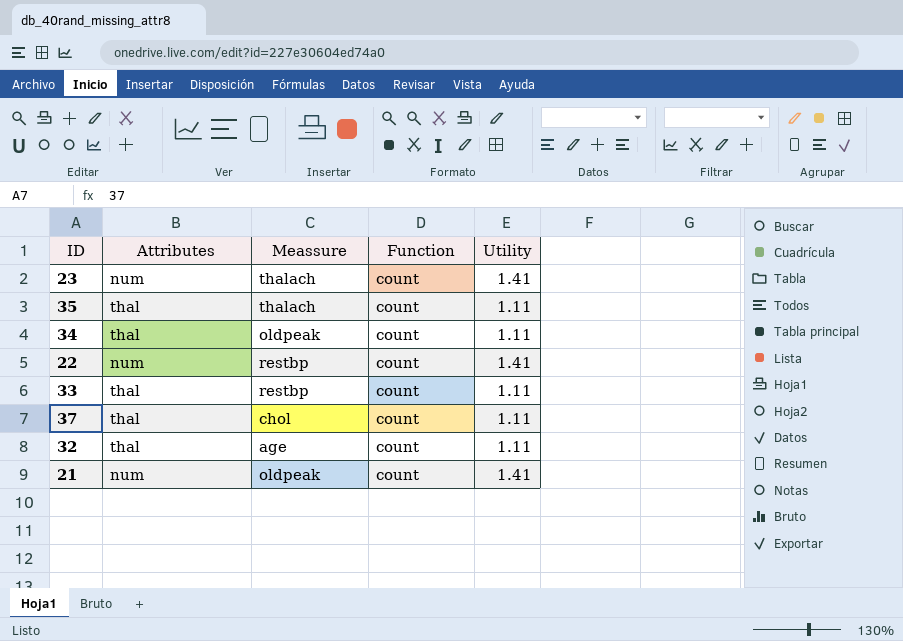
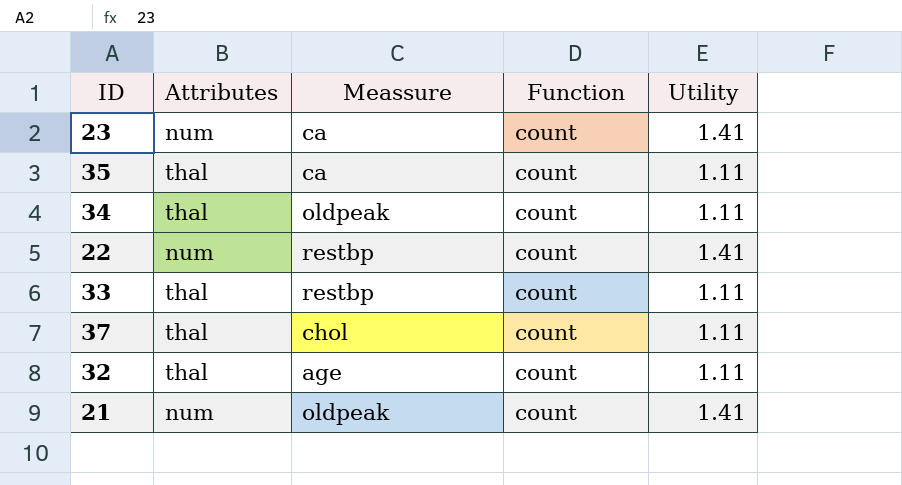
23 | Meassure: thalach -> ca
35 | Meassure: thalach -> ca

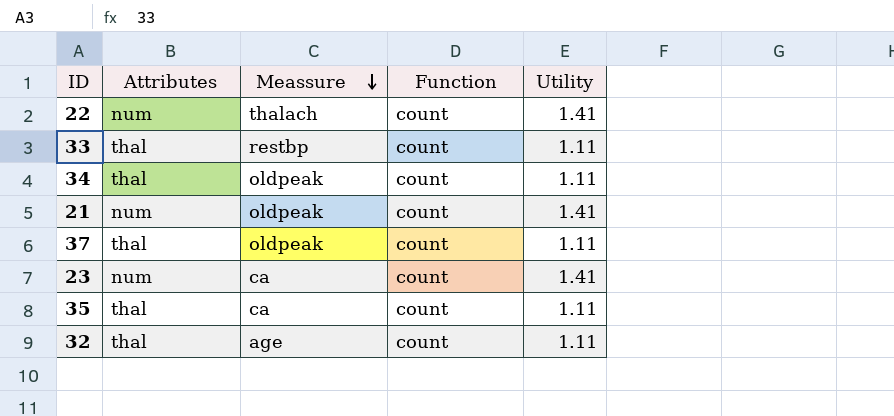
row order: none -> Meassure descending
22 | Meassure: restbp -> thalach
37 | Meassure: chol -> oldpeak

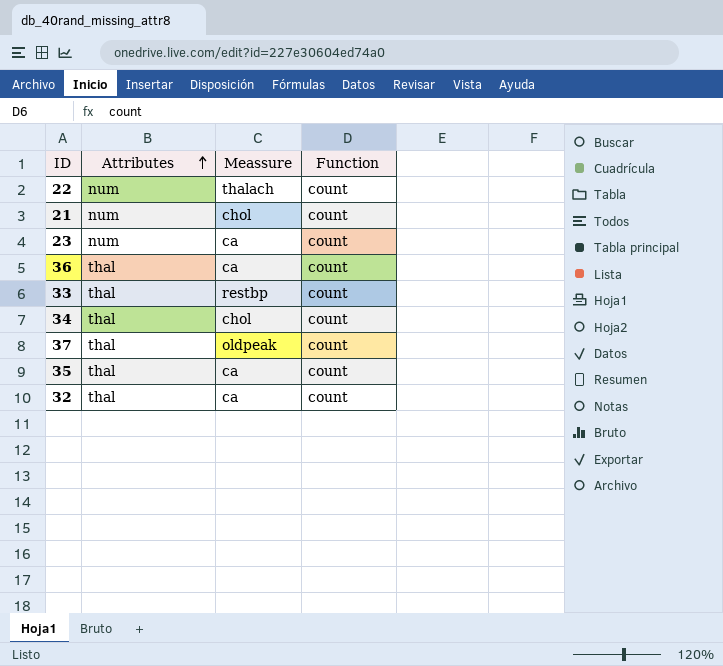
row order: Meassure descending -> Attributes ascending
column Utility | position: 5 -> none
21 | Meassure: oldpeak -> chol
row 36: none -> thal | ca | count
34 | Meassure: oldpeak -> chol
32 | Meassure: age -> ca

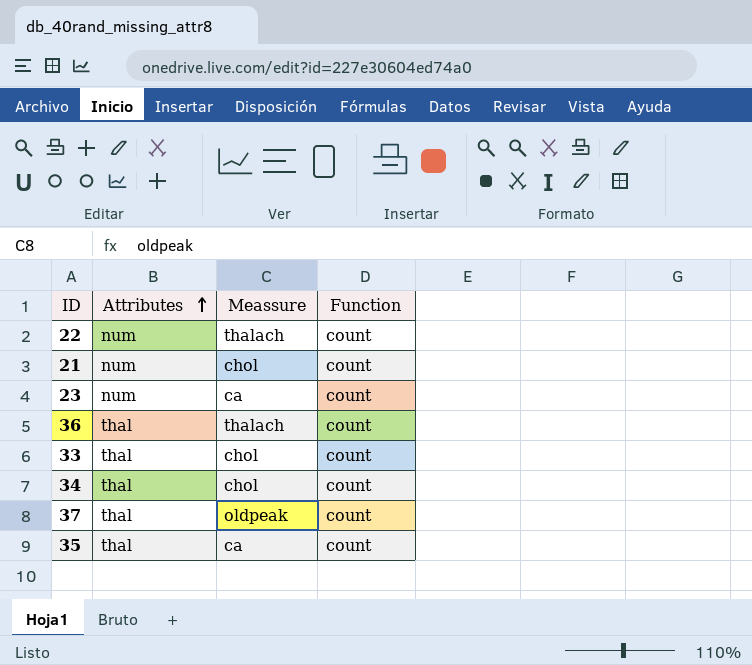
row 32: thal | ca | count -> none
36 | Meassure: ca -> thalach
33 | Meassure: restbp -> chol

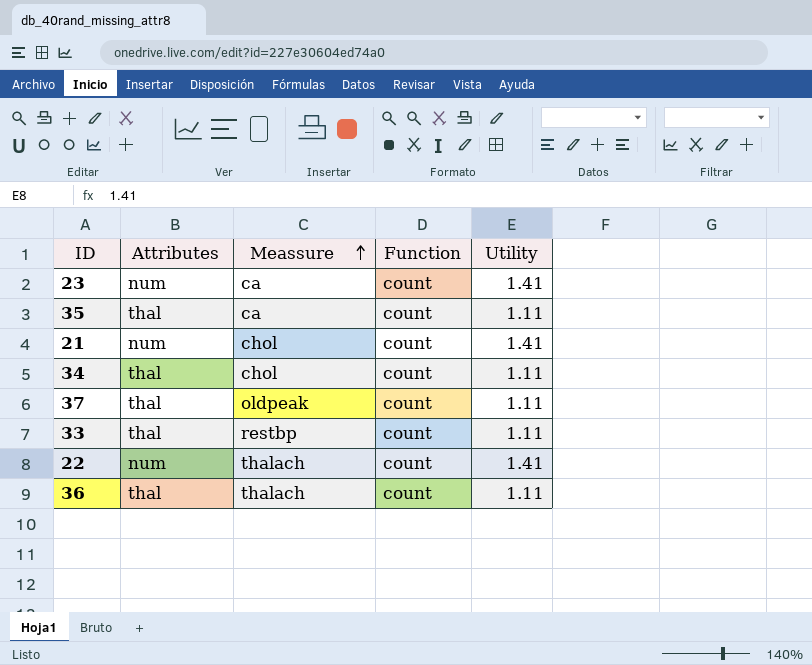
row order: Attributes ascending -> Meassure ascending
column Utility | position: none -> 5
33 | Meassure: chol -> restbp

